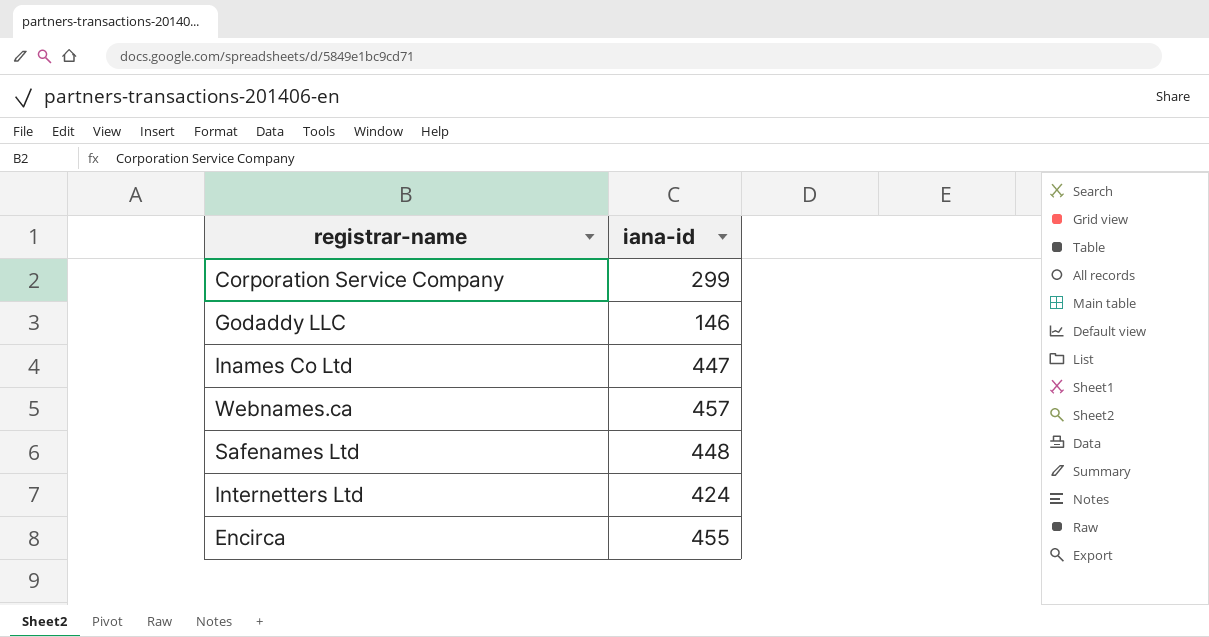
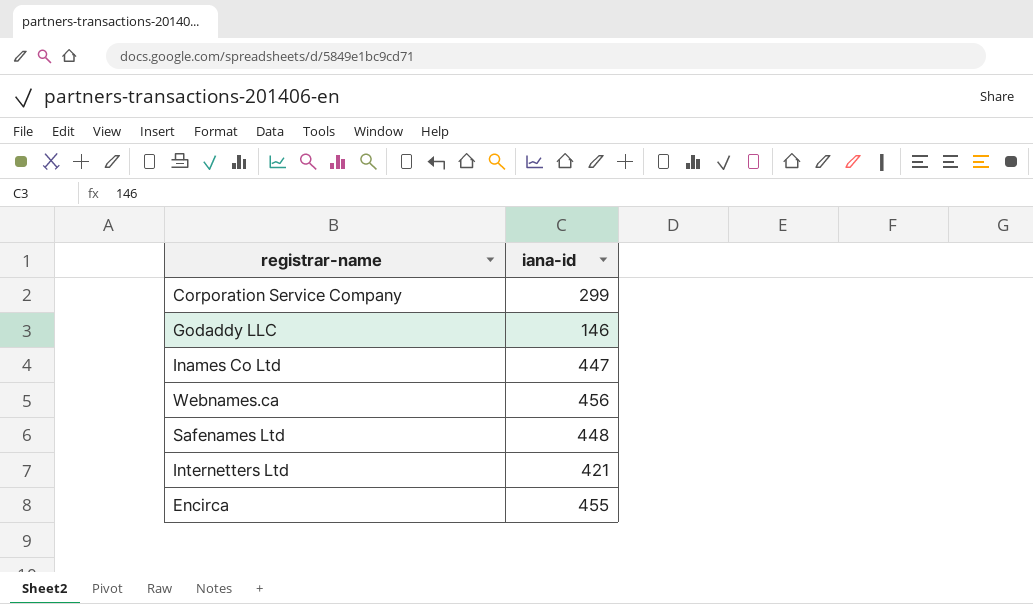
Webnames.ca | iana-id: 457 -> 456
Internetters Ltd | iana-id: 424 -> 421

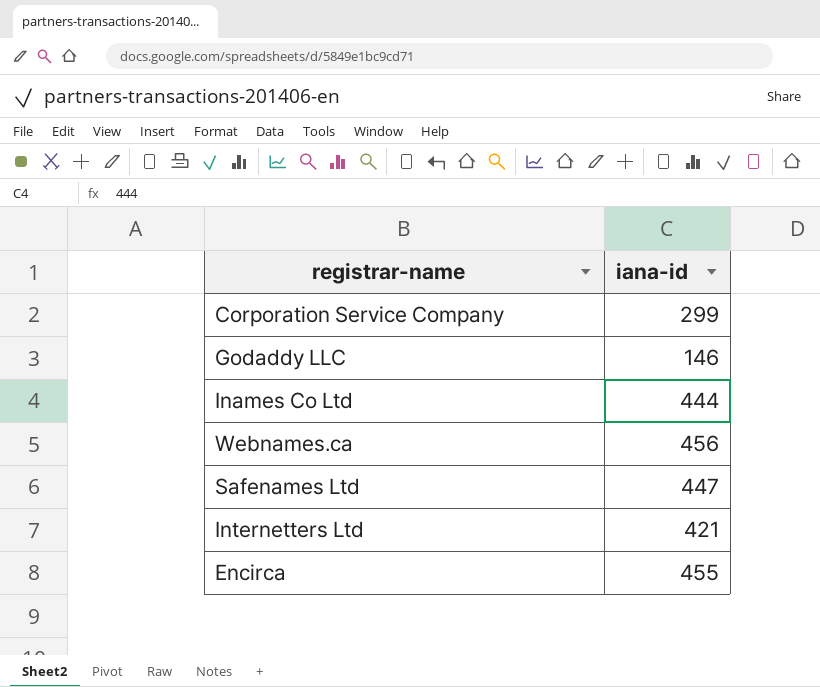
Inames Co Ltd | iana-id: 447 -> 444
Safenames Ltd | iana-id: 448 -> 447

